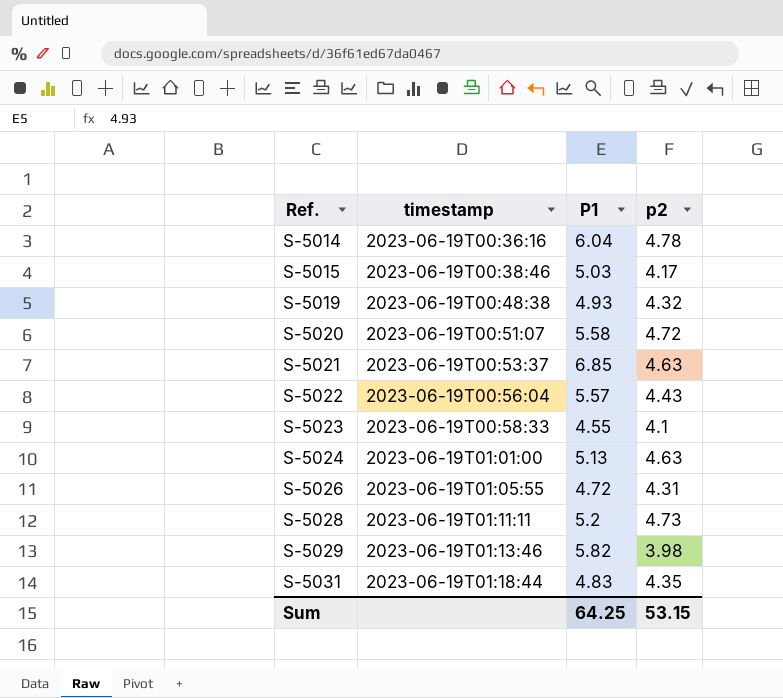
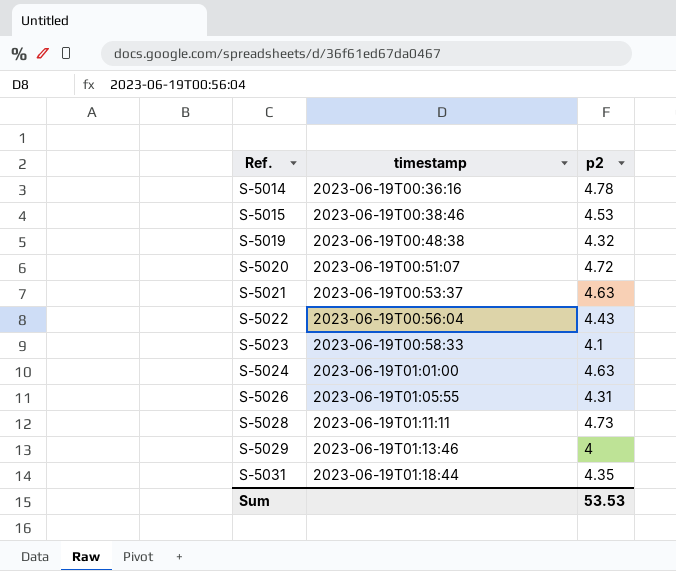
column P1 | position: 3 -> none
S-5015 | p2: 4.17 -> 4.53
S-5029 | p2: 3.98 -> 4
Sum | p2: 53.15 -> 53.53

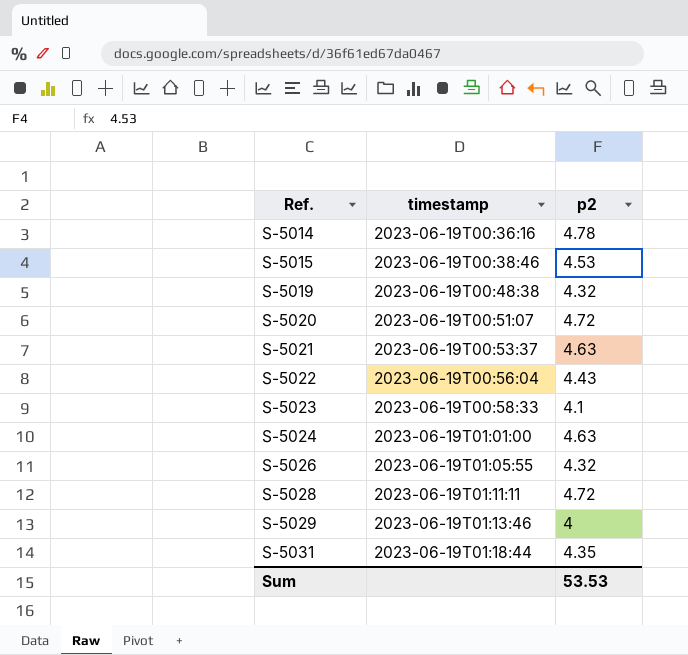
S-5026 | p2: 4.31 -> 4.32
S-5028 | p2: 4.73 -> 4.72

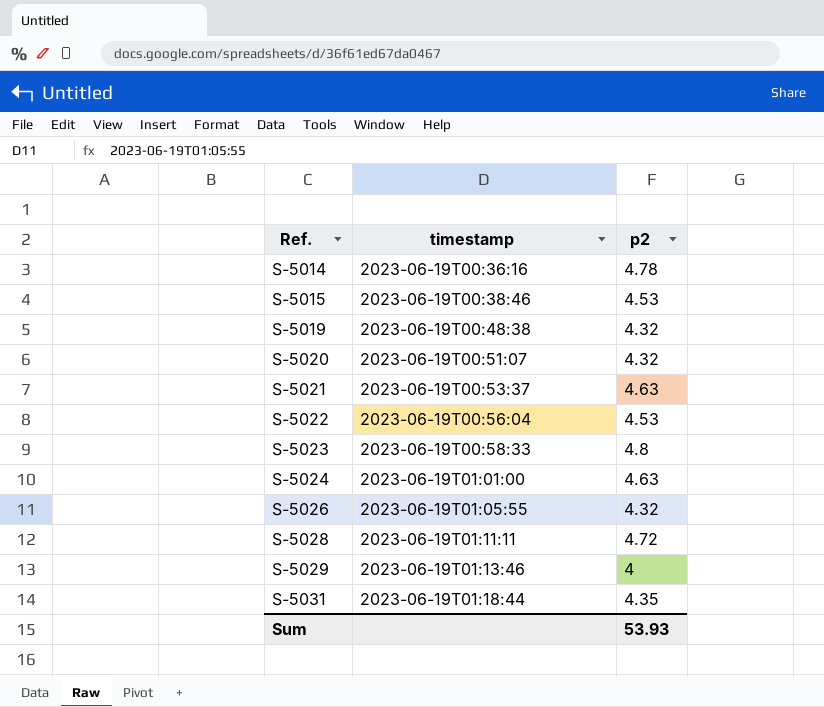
S-5020 | p2: 4.72 -> 4.32
S-5022 | p2: 4.43 -> 4.53
S-5023 | p2: 4.1 -> 4.8
Sum | p2: 53.53 -> 53.93

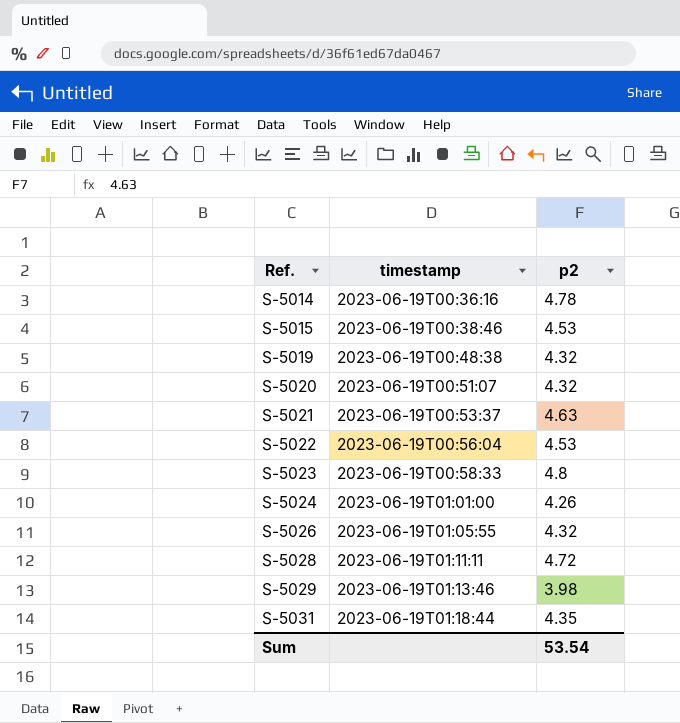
S-5024 | p2: 4.63 -> 4.26
S-5029 | p2: 4 -> 3.98
Sum | p2: 53.93 -> 53.54

